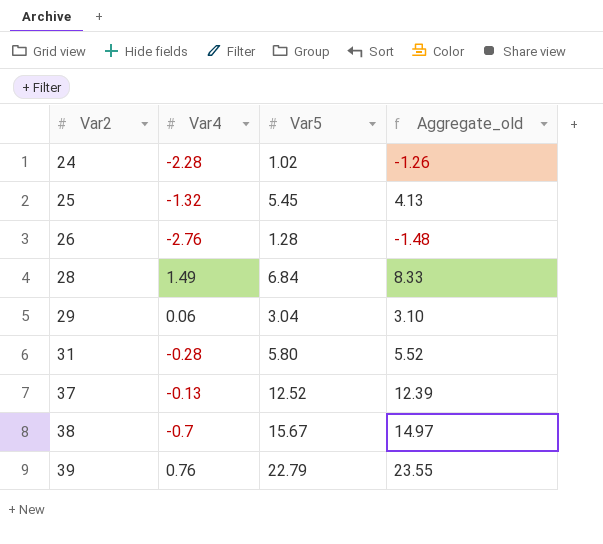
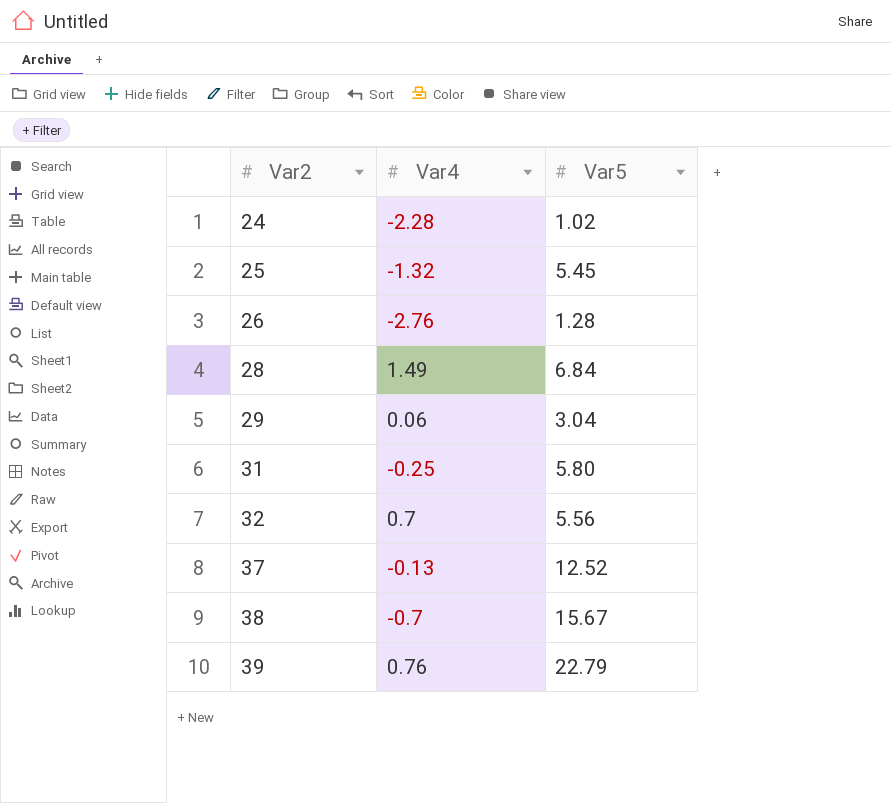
column Aggregate_old | formula: [Var4] + [Var5] -> none
31 | Var4: -0.28 -> -0.25
row 32: none -> 0.7 | 5.56

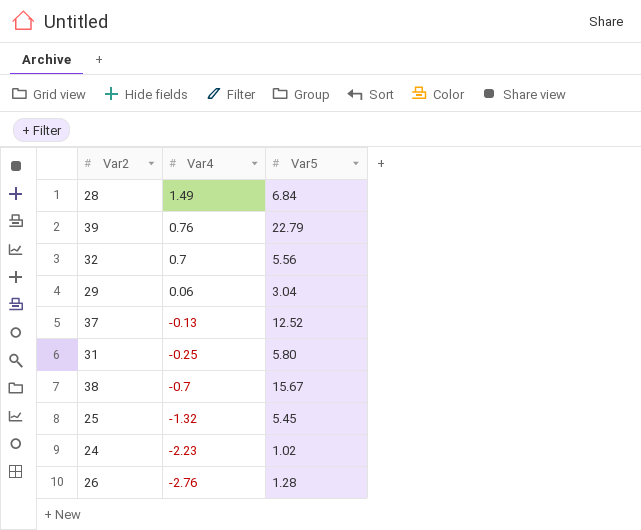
row order: Var2 ascending -> Var4 descending
24 | Var4: -2.28 -> -2.23

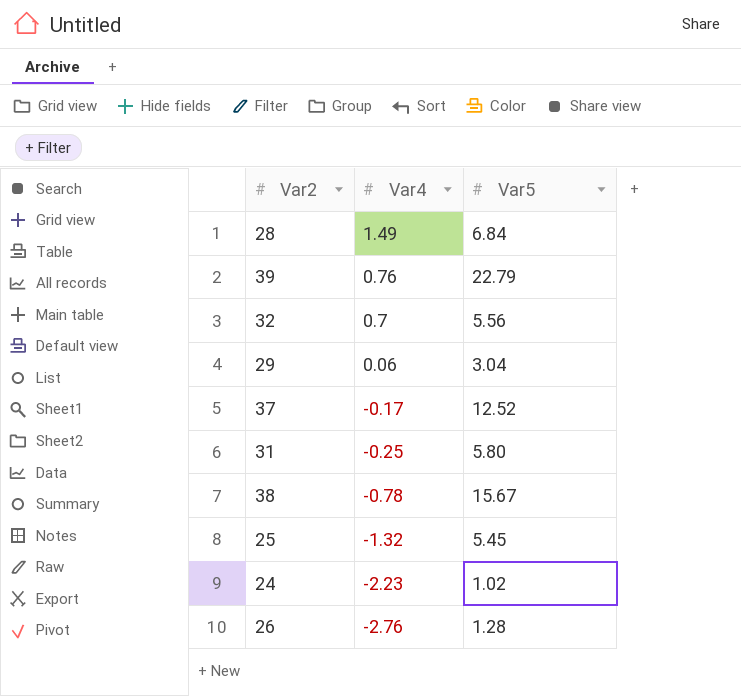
37 | Var4: -0.13 -> -0.17
38 | Var4: -0.7 -> -0.78

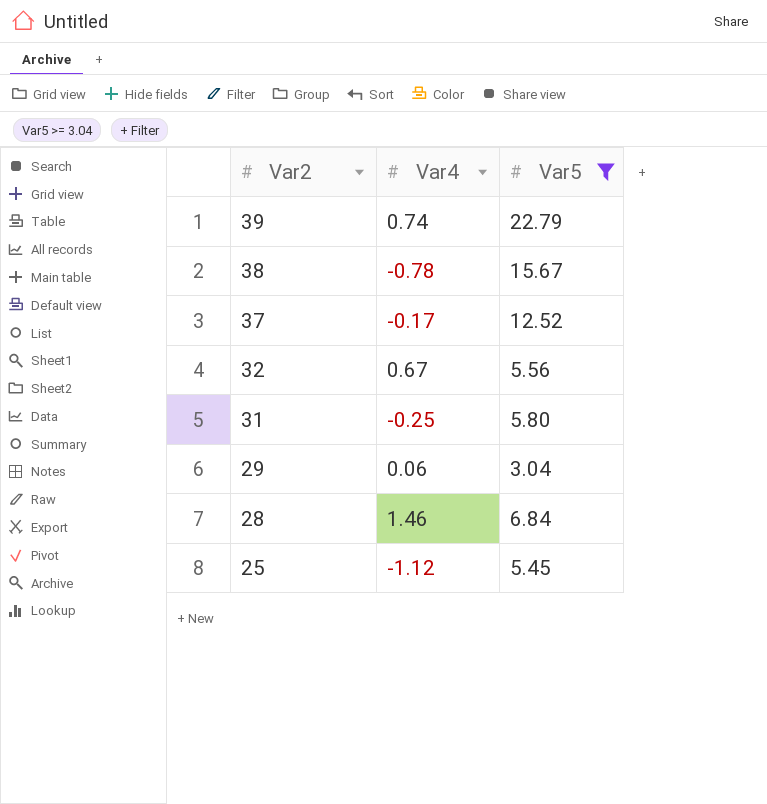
filter: none -> Var5 >= 3.04
row order: Var4 descending -> Var2 descending
39 | Var4: 0.76 -> 0.74
32 | Var4: 0.7 -> 0.67
28 | Var4: 1.49 -> 1.46
25 | Var4: -1.32 -> -1.12

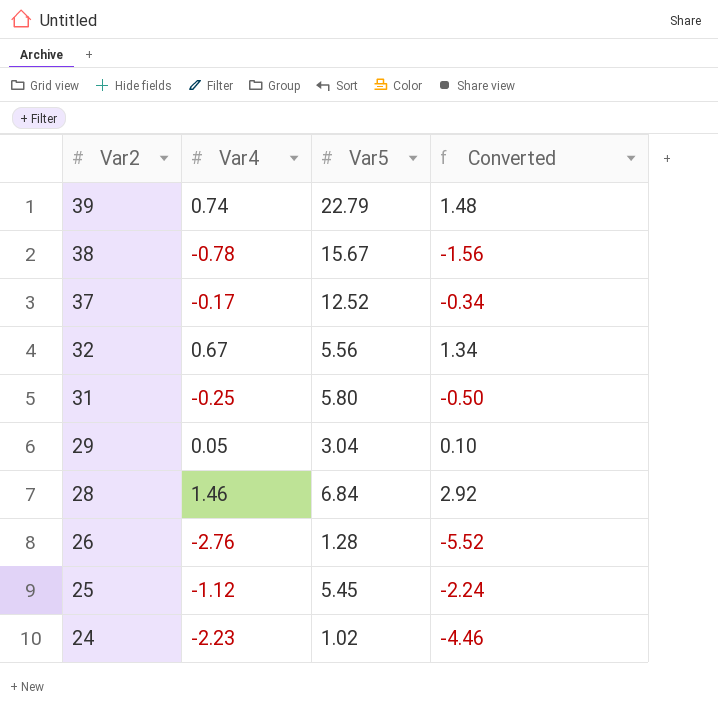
filter: Var5 >= 3.04 -> none
column Converted | formula: none -> [Var4] * 2
29 | Var4: 0.06 -> 0.05

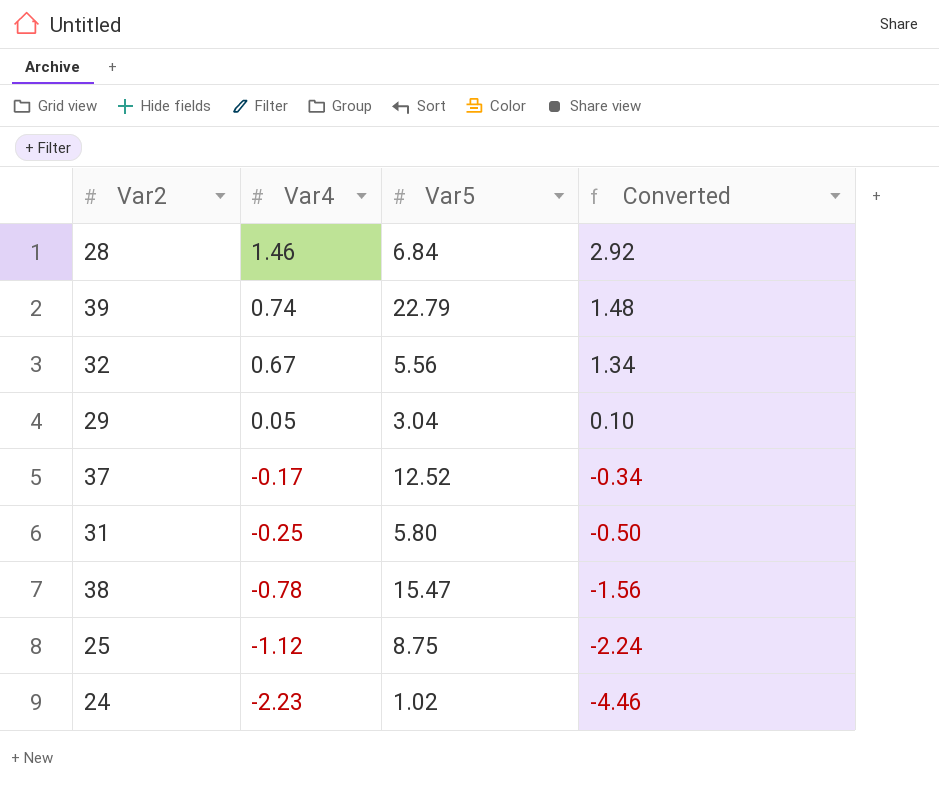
row order: Var2 descending -> Var4 descending
row 26: -2.76 | 1.28 | -5.52 -> none
38 | Var5: 15.67 -> 15.47
25 | Var5: 5.45 -> 8.75

